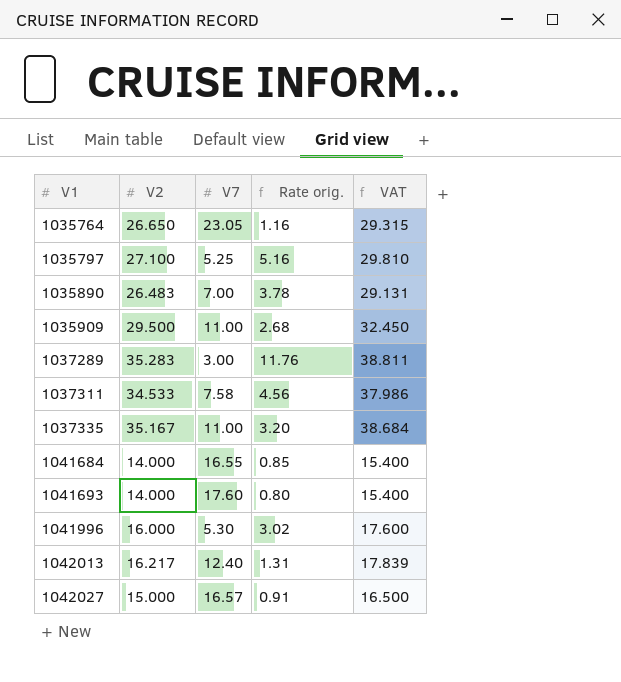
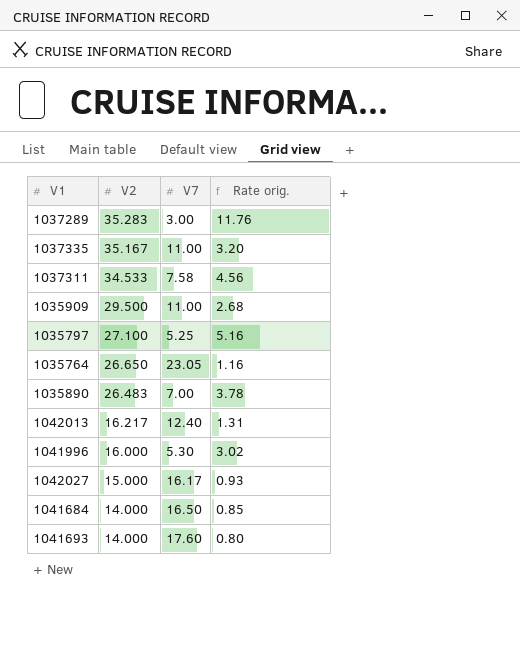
row order: V1 ascending -> V2 descending
column VAT | formula: [V2] * 1.1 -> none
1042027 | V7: 16.57 -> 16.17
1042027 | Rate orig.: 0.91 -> 0.93
1041684 | V7: 16.55 -> 16.50

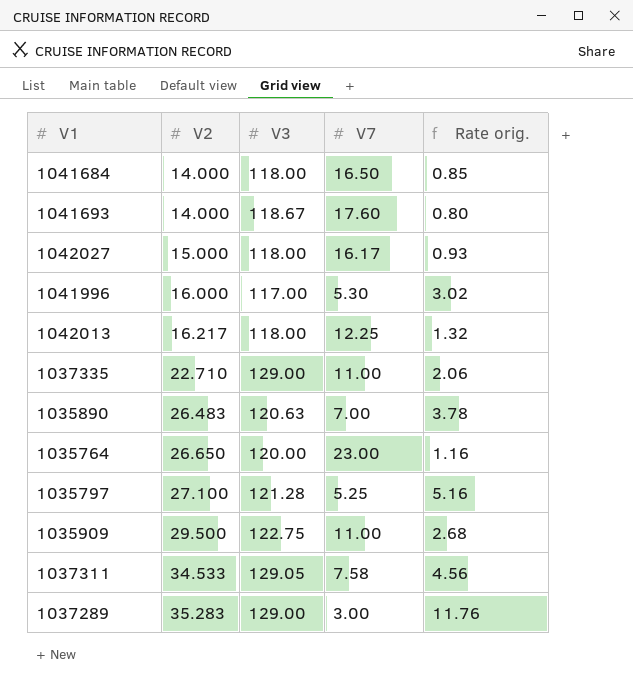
row order: V2 descending -> V2 ascending
column V3 | position: none -> 3
1042013 | V7: 12.40 -> 12.25
1042013 | Rate orig.: 1.31 -> 1.32
1037335 | V2: 35.167 -> 22.710
1037335 | Rate orig.: 3.20 -> 2.06
1035764 | V7: 23.05 -> 23.00

